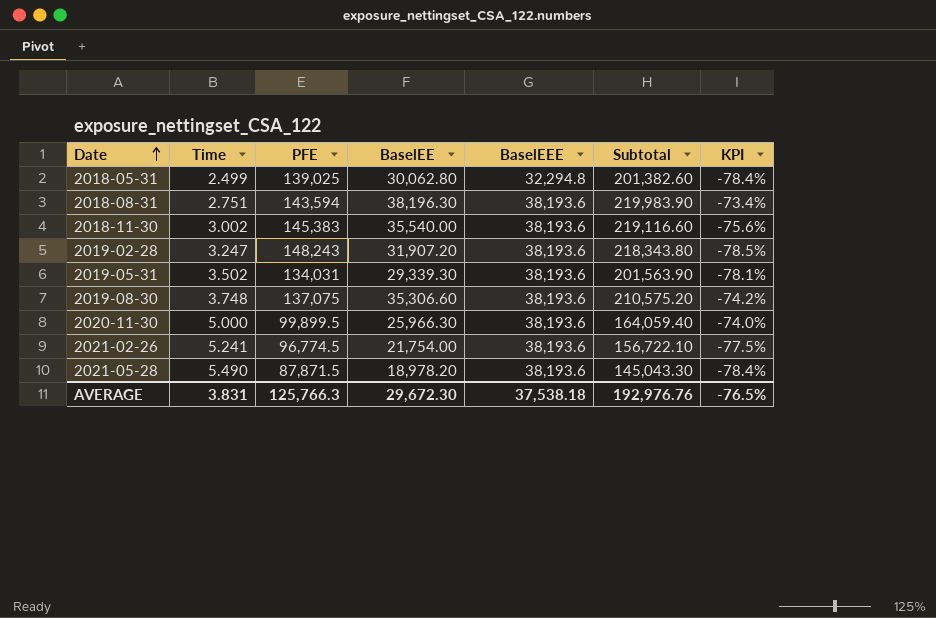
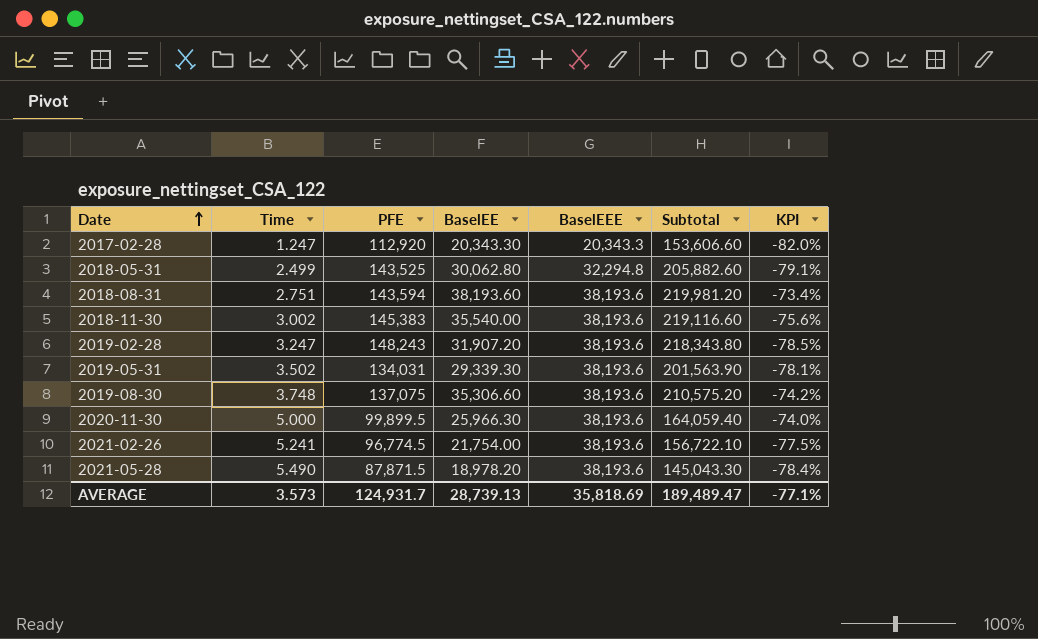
row 2017-02-28: none -> 1.247 | 112,920 | 20,343.30 | 20,343.3 | 153,606.60 | -82.0%
2018-05-31 | PFE: 139,025 -> 143,525
2018-05-31 | Subtotal: 201,382.60 -> 205,882.60
2018-05-31 | KPI: -78.4% -> -79.1%
2018-08-31 | BaselEE: 38,196.30 -> 38,193.60
2018-08-31 | Subtotal: 219,983.90 -> 219,981.20
AVERAGE | Time: 3.831 -> 3.573
AVERAGE | PFE: 125,766.3 -> 124,931.7
AVERAGE | BaselEE: 29,672.30 -> 28,739.13
AVERAGE | BaselEEE: 37,538.18 -> 35,818.69
AVERAGE | Subtotal: 192,976.76 -> 189,489.47
AVERAGE | KPI: -76.5% -> -77.1%

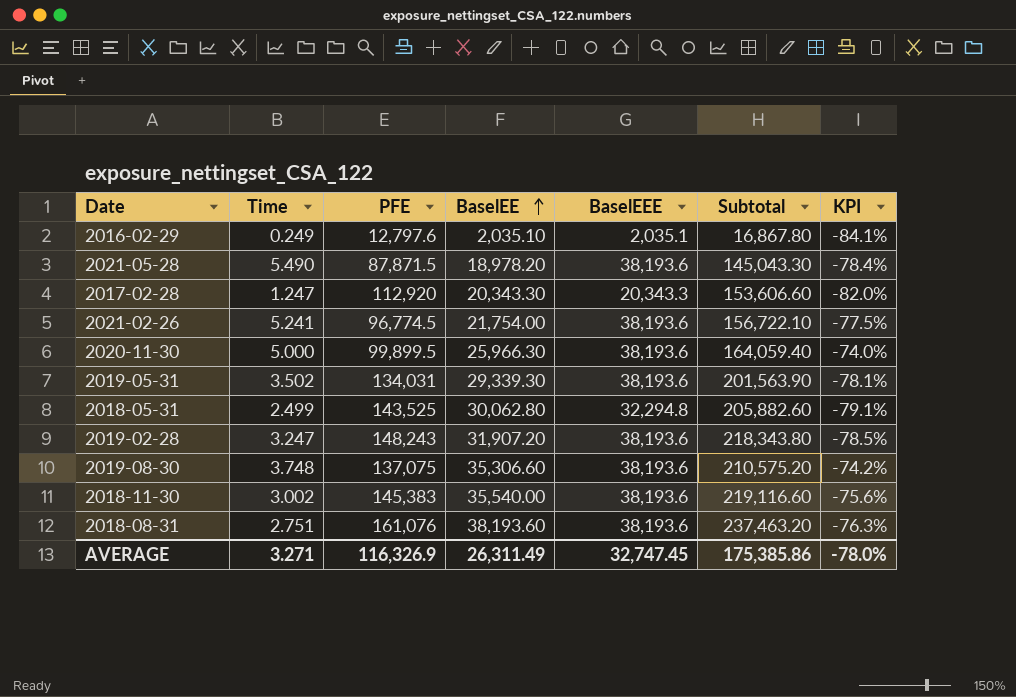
row order: Date ascending -> BaselEE ascending
row 2016-02-29: none -> 0.249 | 12,797.6 | 2,035.10 | 2,035.1 | 16,867.80 | -84.1%
2018-08-31 | PFE: 143,594 -> 161,076
2018-08-31 | Subtotal: 219,981.20 -> 237,463.20
2018-08-31 | KPI: -73.4% -> -76.3%
AVERAGE | Time: 3.573 -> 3.271
AVERAGE | PFE: 124,931.7 -> 116,326.9
AVERAGE | BaselEE: 28,739.13 -> 26,311.49
AVERAGE | BaselEEE: 35,818.69 -> 32,747.45
AVERAGE | Subtotal: 189,489.47 -> 175,385.86
AVERAGE | KPI: -77.1% -> -78.0%

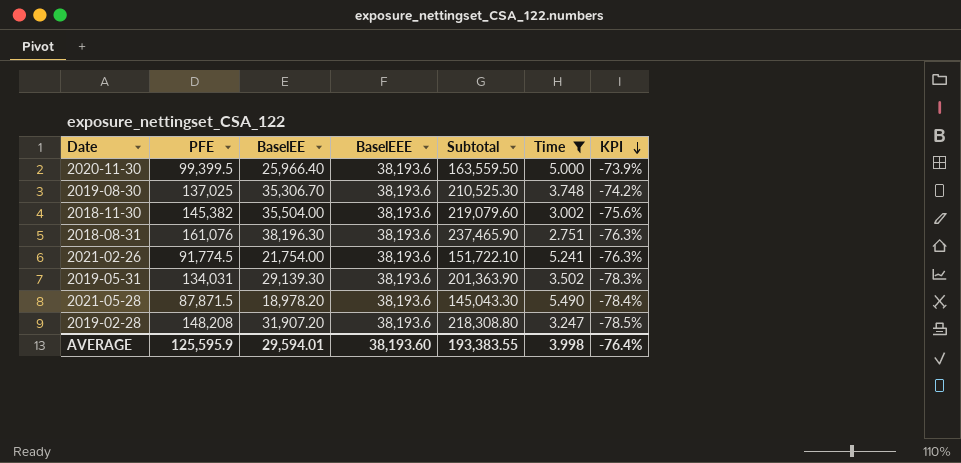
filter: none -> Time >= 2.751
row order: BaselEE ascending -> KPI descending
column Time | position: 2 -> 6
2020-11-30 | PFE: 99,899.5 -> 99,399.5
2020-11-30 | BaselEE: 25,966.30 -> 25,966.40
2020-11-30 | Subtotal: 164,059.40 -> 163,559.50
2020-11-30 | KPI: -74.0% -> -73.9%
2019-08-30 | PFE: 137,075 -> 137,025
2019-08-30 | BaselEE: 35,306.60 -> 35,306.70
2019-08-30 | Subtotal: 210,575.20 -> 210,525.30
2018-11-30 | PFE: 145,383 -> 145,382
2018-11-30 | BaselEE: 35,540.00 -> 35,504.00
2018-11-30 | Subtotal: 219,116.60 -> 219,079.60
2018-08-31 | BaselEE: 38,193.60 -> 38,196.30
2018-08-31 | Subtotal: 237,463.20 -> 237,465.90
2021-02-26 | PFE: 96,774.5 -> 91,774.5
2021-02-26 | Subtotal: 156,722.10 -> 151,722.10
2021-02-26 | KPI: -77.5% -> -76.3%
2019-05-31 | BaselEE: 29,339.30 -> 29,139.30
2019-05-31 | Subtotal: 201,563.90 -> 201,363.90
2019-05-31 | KPI: -78.1% -> -78.3%
2019-02-28 | PFE: 148,243 -> 148,208
2019-02-28 | Subtotal: 218,343.80 -> 218,308.80
AVERAGE | PFE: 116,326.9 -> 125,595.9
AVERAGE | BaselEE: 26,311.49 -> 29,594.01
AVERAGE | BaselEEE: 32,747.45 -> 38,193.60
AVERAGE | Subtotal: 175,385.86 -> 193,383.55
AVERAGE | Time: 3.271 -> 3.998
AVERAGE | KPI: -78.0% -> -76.4%

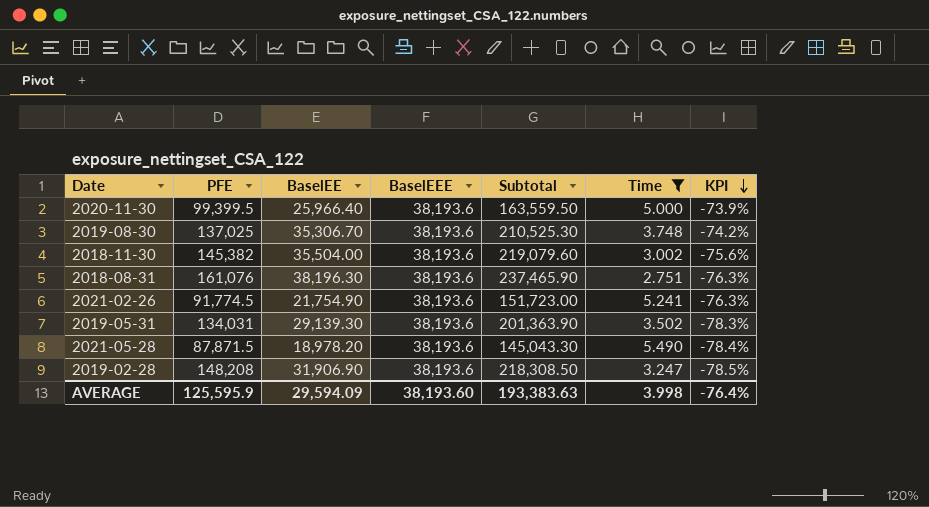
2021-02-26 | BaselEE: 21,754.00 -> 21,754.90
2021-02-26 | Subtotal: 151,722.10 -> 151,723.00
2019-02-28 | BaselEE: 31,907.20 -> 31,906.90
2019-02-28 | Subtotal: 218,308.80 -> 218,308.50
AVERAGE | BaselEE: 29,594.01 -> 29,594.09
AVERAGE | Subtotal: 193,383.55 -> 193,383.63

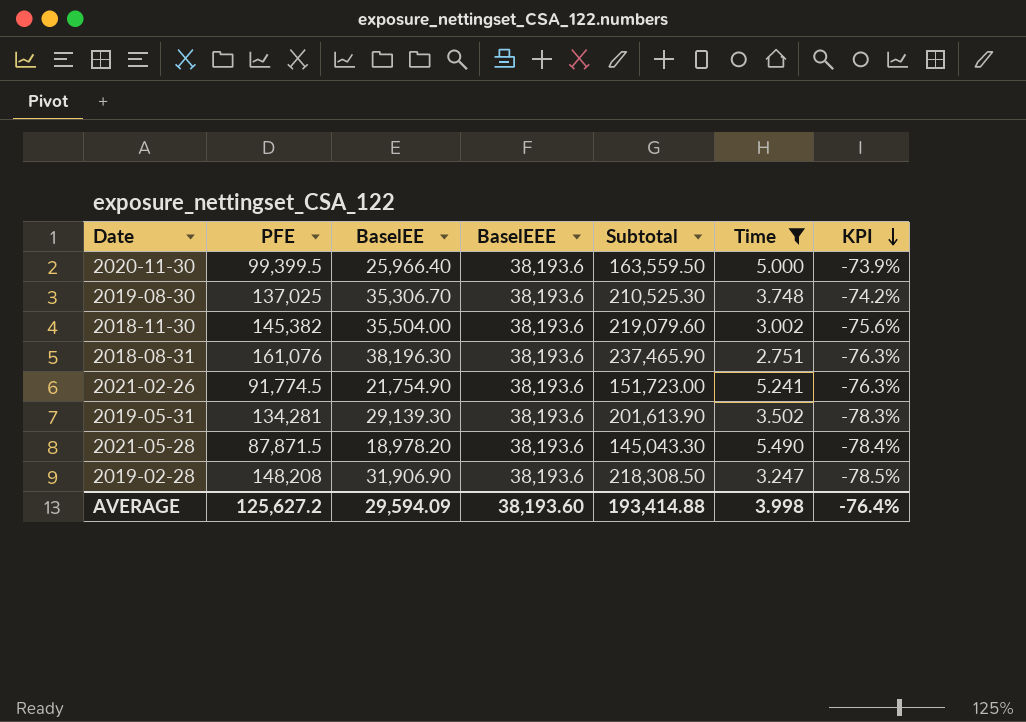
2019-05-31 | PFE: 134,031 -> 134,281
2019-05-31 | Subtotal: 201,363.90 -> 201,613.90
AVERAGE | PFE: 125,595.9 -> 125,627.2
AVERAGE | Subtotal: 193,383.63 -> 193,414.88

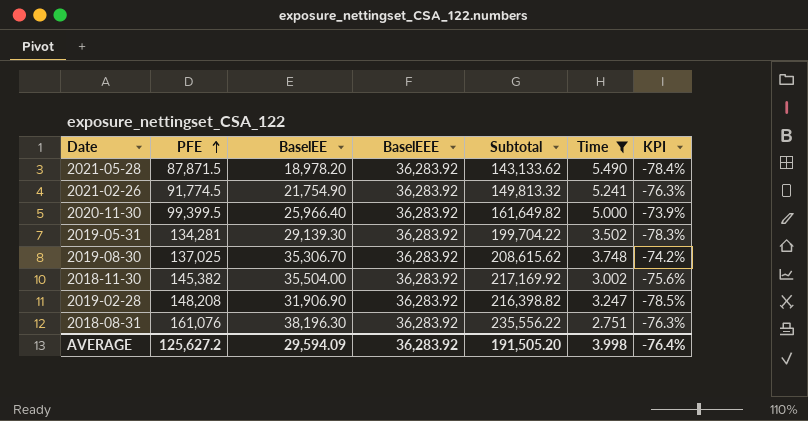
row order: KPI descending -> PFE ascending
2021-05-28 | BaselEEE: 38,193.6 -> 36,283.92
2021-05-28 | Subtotal: 145,043.30 -> 143,133.62
2021-02-26 | BaselEEE: 38,193.6 -> 36,283.92
2021-02-26 | Subtotal: 151,723.00 -> 149,813.32
2020-11-30 | BaselEEE: 38,193.6 -> 36,283.92
2020-11-30 | Subtotal: 163,559.50 -> 161,649.82
2019-05-31 | BaselEEE: 38,193.6 -> 36,283.92
2019-05-31 | Subtotal: 201,613.90 -> 199,704.22
2019-08-30 | BaselEEE: 38,193.6 -> 36,283.92
2019-08-30 | Subtotal: 210,525.30 -> 208,615.62
2018-11-30 | BaselEEE: 38,193.6 -> 36,283.92
2018-11-30 | Subtotal: 219,079.60 -> 217,169.92
2019-02-28 | BaselEEE: 38,193.6 -> 36,283.92
2019-02-28 | Subtotal: 218,308.50 -> 216,398.82
2018-08-31 | BaselEEE: 38,193.6 -> 36,283.92
2018-08-31 | Subtotal: 237,465.90 -> 235,556.22
AVERAGE | BaselEEE: 38,193.60 -> 36,283.92
AVERAGE | Subtotal: 193,414.88 -> 191,505.20

